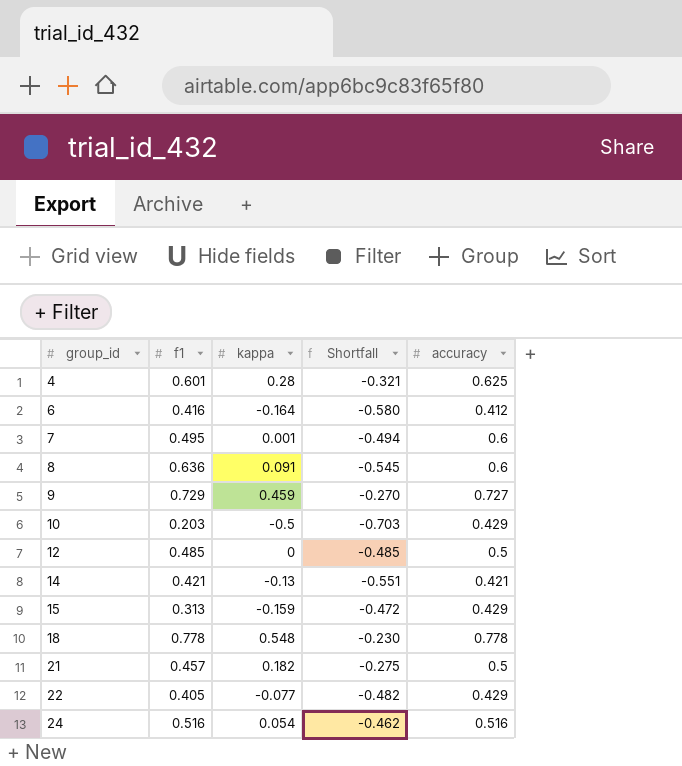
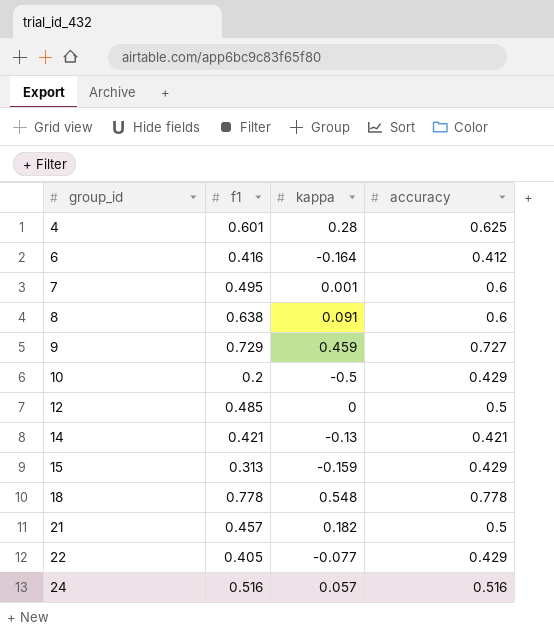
column Shortfall | formula: [kappa] - [f1] -> none
8 | f1: 0.636 -> 0.638
10 | f1: 0.203 -> 0.2
24 | kappa: 0.054 -> 0.057

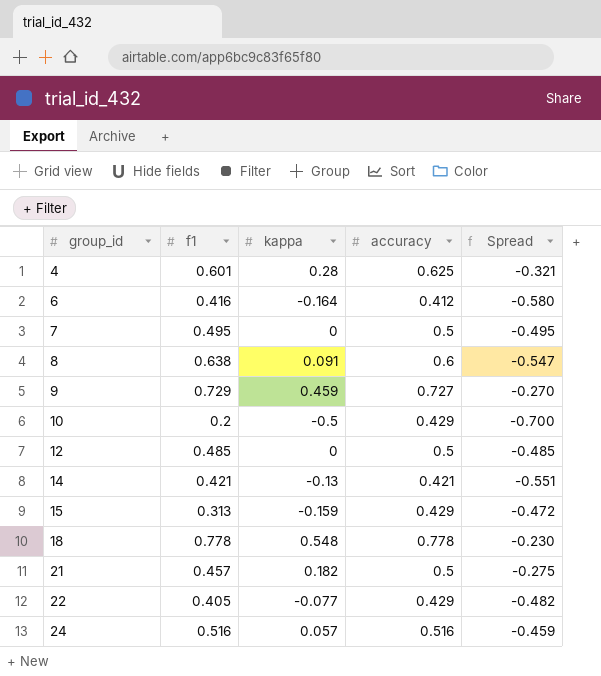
column Spread | formula: none -> [kappa] - [f1]
7 | kappa: 0.001 -> 0
7 | accuracy: 0.6 -> 0.5

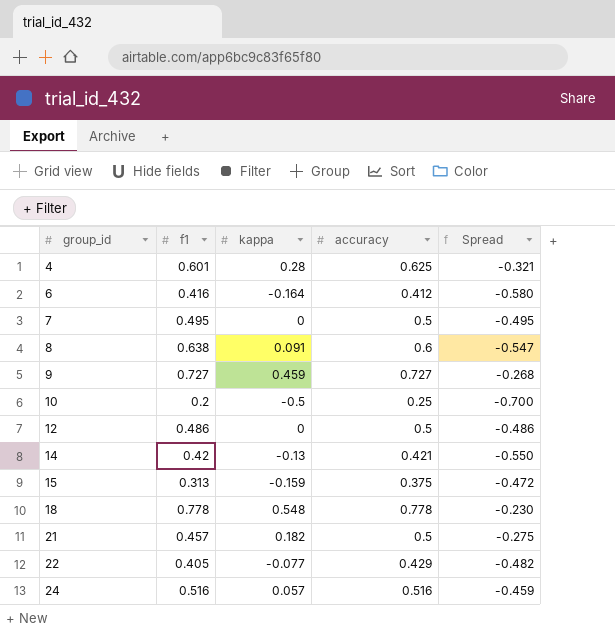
9 | f1: 0.729 -> 0.727
9 | Spread: -0.270 -> -0.268
10 | accuracy: 0.429 -> 0.25
12 | f1: 0.485 -> 0.486
12 | Spread: -0.485 -> -0.486
14 | f1: 0.421 -> 0.42
14 | Spread: -0.551 -> -0.550
15 | accuracy: 0.429 -> 0.375

